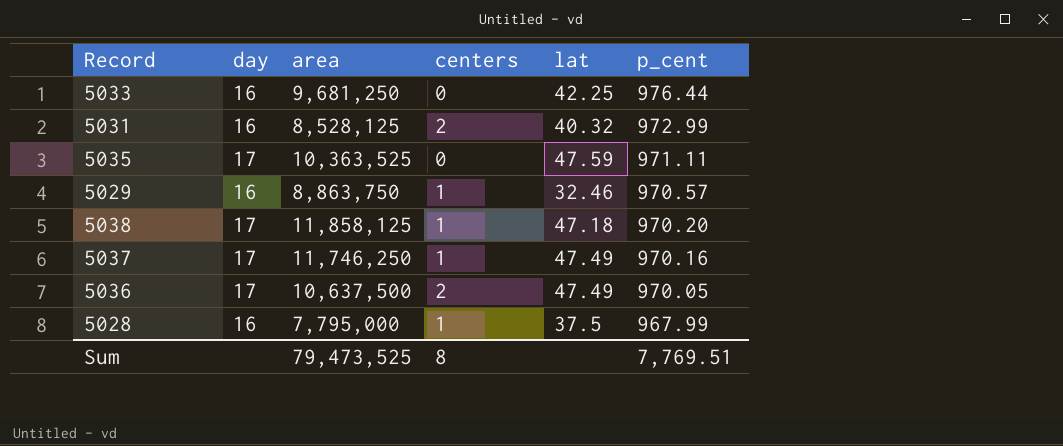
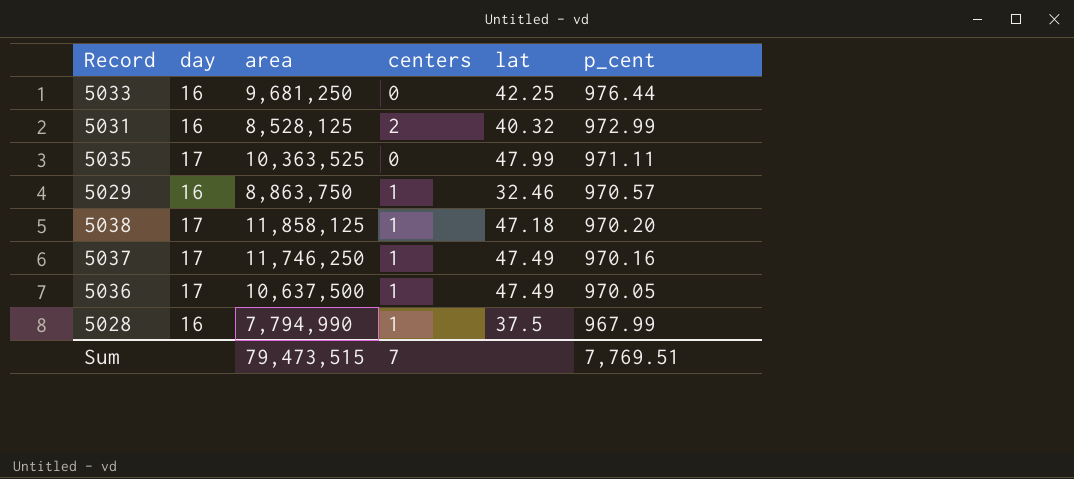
5035 | lat: 47.59 -> 47.99
5036 | centers: 2 -> 1
5028 | area: 7,795,000 -> 7,794,990
Sum | area: 79,473,525 -> 79,473,515
Sum | centers: 8 -> 7

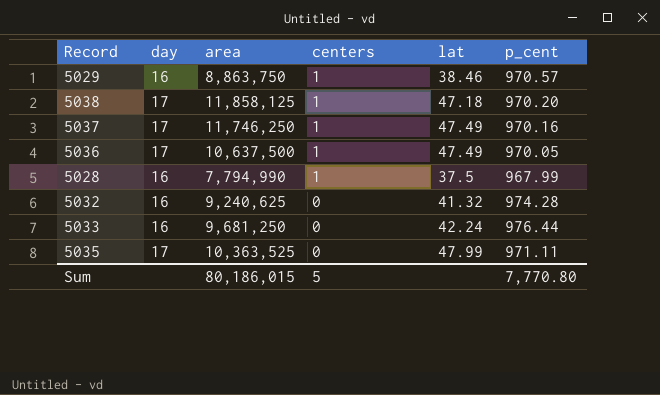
row order: p_cent descending -> centers descending
row 5031: 16 | 8,528,125 | 2 | 40.32 | 972.99 -> none
5029 | lat: 32.46 -> 38.46
row 5032: none -> 16 | 9,240,625 | 0 | 41.32 | 974.28
5033 | lat: 42.25 -> 42.24
Sum | area: 79,473,515 -> 80,186,015
Sum | centers: 7 -> 5
Sum | p_cent: 7,769.51 -> 7,770.80

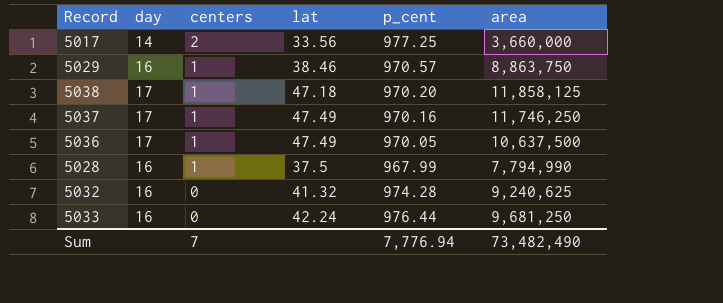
column area | position: 3 -> 6
row 5035: 17 | 10,363,525 | 0 | 47.99 | 971.11 -> none
row 5017: none -> 14 | 2 | 33.56 | 977.25 | 3,660,000
Sum | centers: 5 -> 7
Sum | p_cent: 7,770.80 -> 7,776.94
Sum | area: 80,186,015 -> 73,482,490

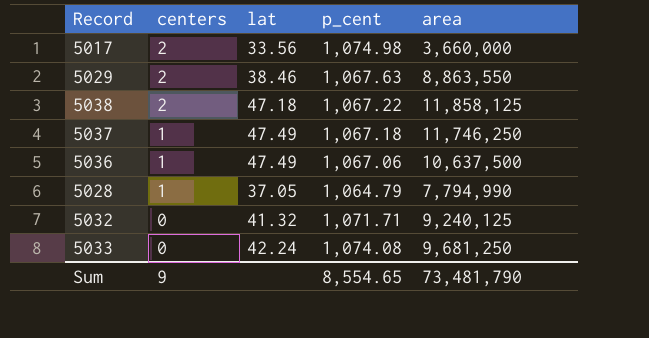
column day | position: 2 -> none
5017 | p_cent: 977.25 -> 1,074.98
5029 | centers: 1 -> 2
5029 | p_cent: 970.57 -> 1,067.63
5029 | area: 8,863,750 -> 8,863,550
5038 | centers: 1 -> 2
5038 | p_cent: 970.20 -> 1,067.22
5037 | p_cent: 970.16 -> 1,067.18
5036 | p_cent: 970.05 -> 1,067.06
5028 | lat: 37.5 -> 37.05
5028 | p_cent: 967.99 -> 1,064.79
5032 | p_cent: 974.28 -> 1,071.71
5032 | area: 9,240,625 -> 9,240,125
5033 | p_cent: 976.44 -> 1,074.08
Sum | centers: 7 -> 9
Sum | p_cent: 7,776.94 -> 8,554.65
Sum | area: 73,482,490 -> 73,481,790

